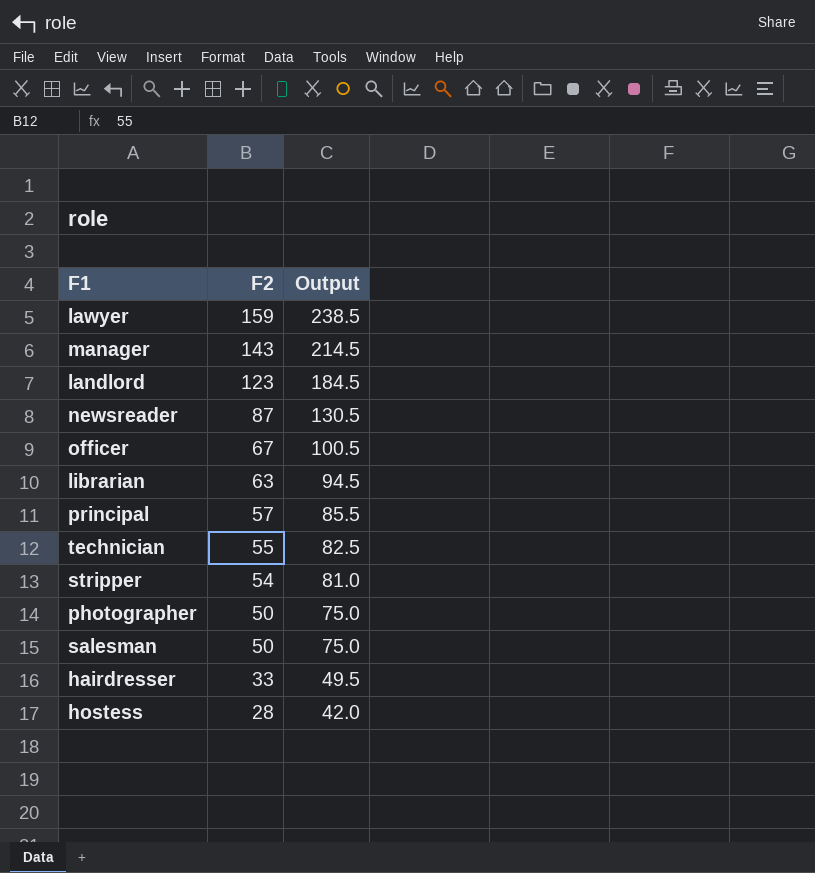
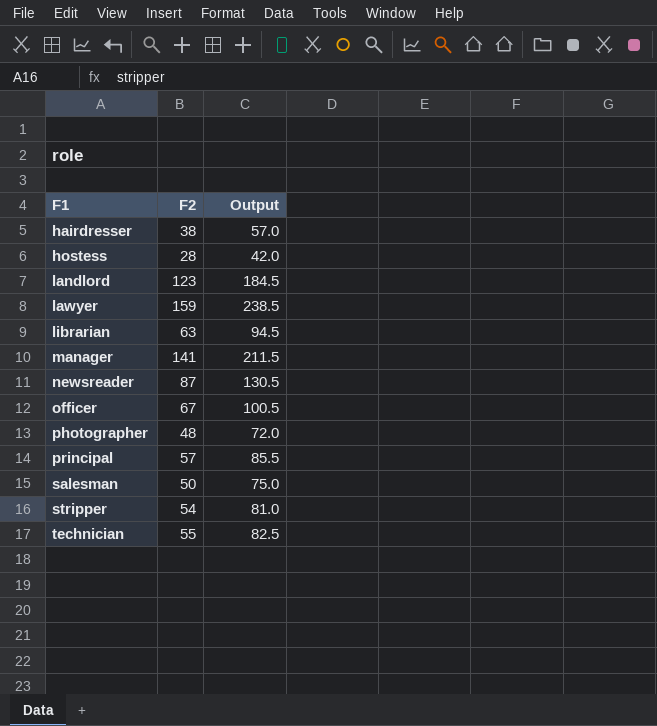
row order: F2 descending -> F1 ascending
hairdresser | F2: 33 -> 38
hairdresser | Output: 49.5 -> 57.0
manager | F2: 143 -> 141
manager | Output: 214.5 -> 211.5
photographer | F2: 50 -> 48
photographer | Output: 75.0 -> 72.0

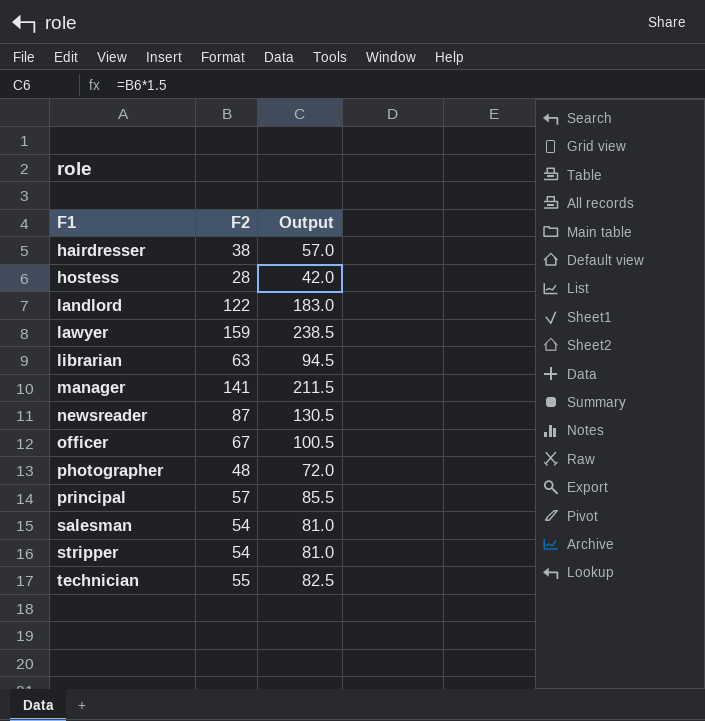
landlord | F2: 123 -> 122
landlord | Output: 184.5 -> 183.0
salesman | F2: 50 -> 54
salesman | Output: 75.0 -> 81.0

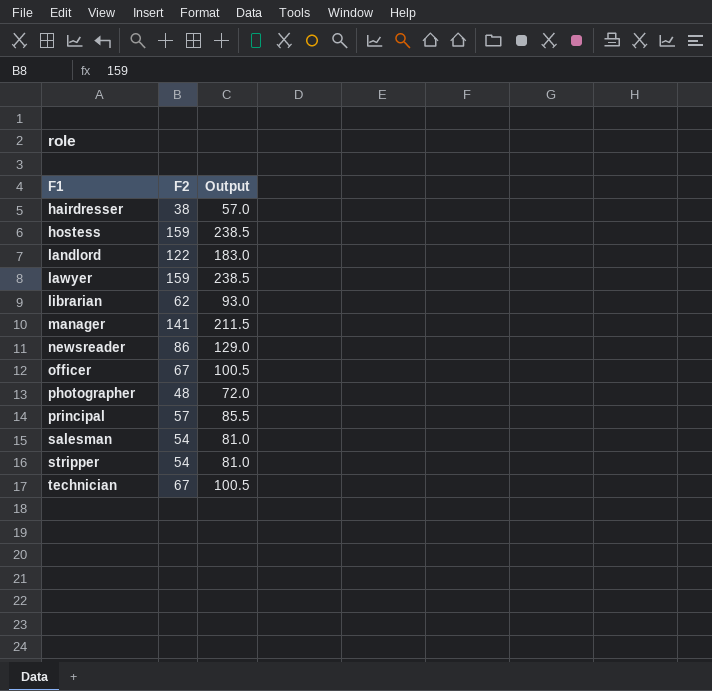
hostess | F2: 28 -> 159
hostess | Output: 42.0 -> 238.5
librarian | F2: 63 -> 62
librarian | Output: 94.5 -> 93.0
newsreader | F2: 87 -> 86
newsreader | Output: 130.5 -> 129.0
technician | F2: 55 -> 67
technician | Output: 82.5 -> 100.5

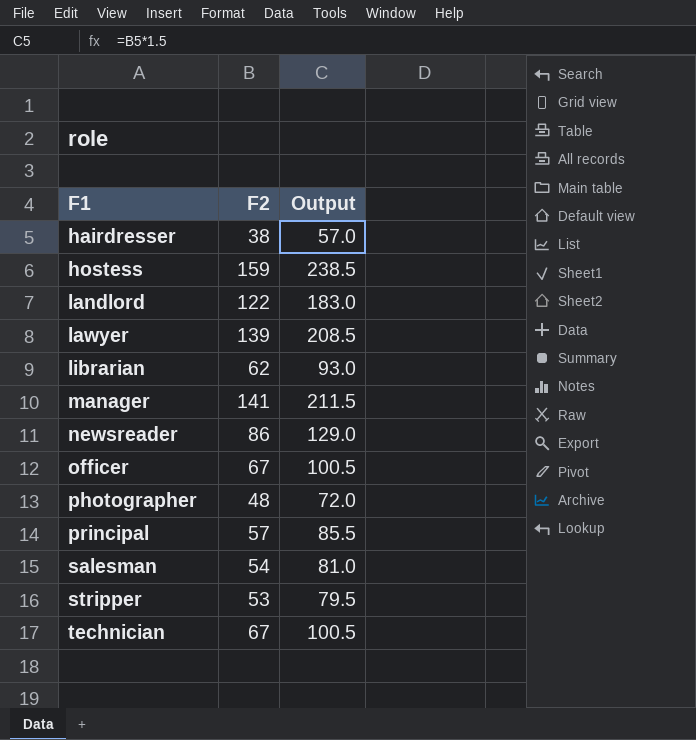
lawyer | F2: 159 -> 139
lawyer | Output: 238.5 -> 208.5
stripper | F2: 54 -> 53
stripper | Output: 81.0 -> 79.5

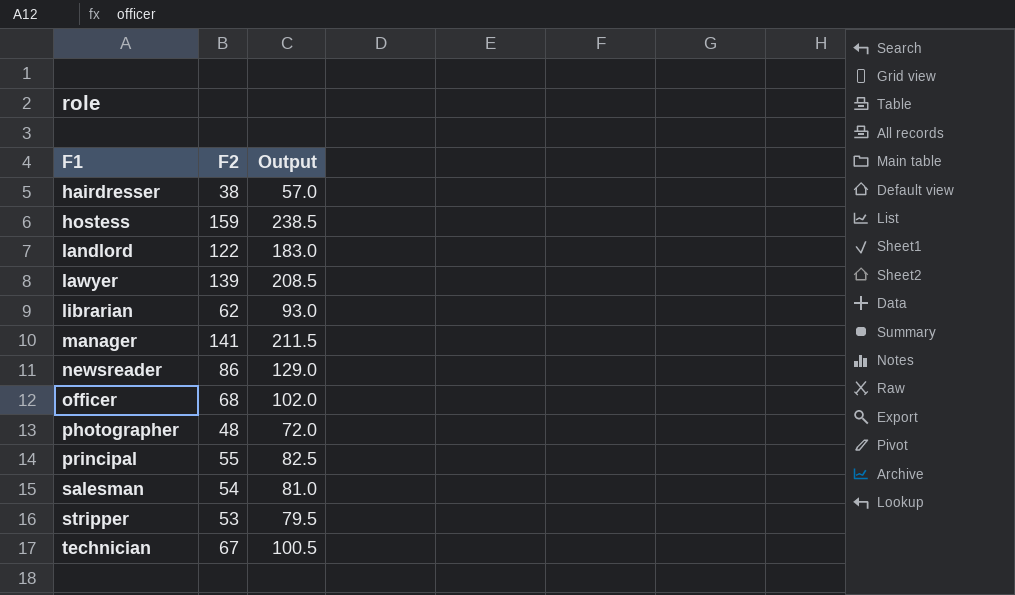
officer | F2: 67 -> 68
officer | Output: 100.5 -> 102.0
principal | F2: 57 -> 55
principal | Output: 85.5 -> 82.5

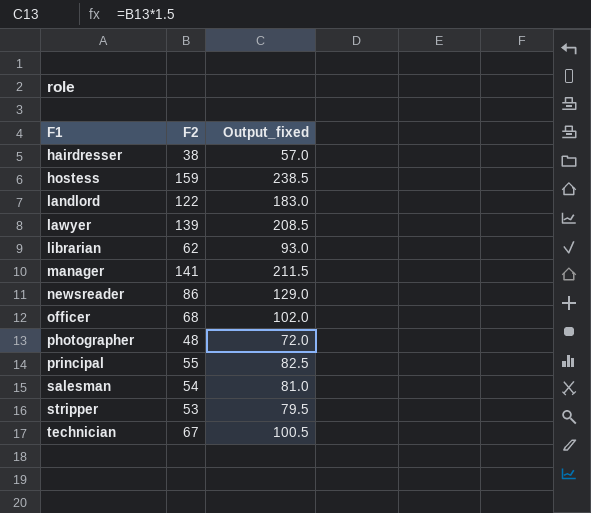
column name: Output -> Output_fixed

